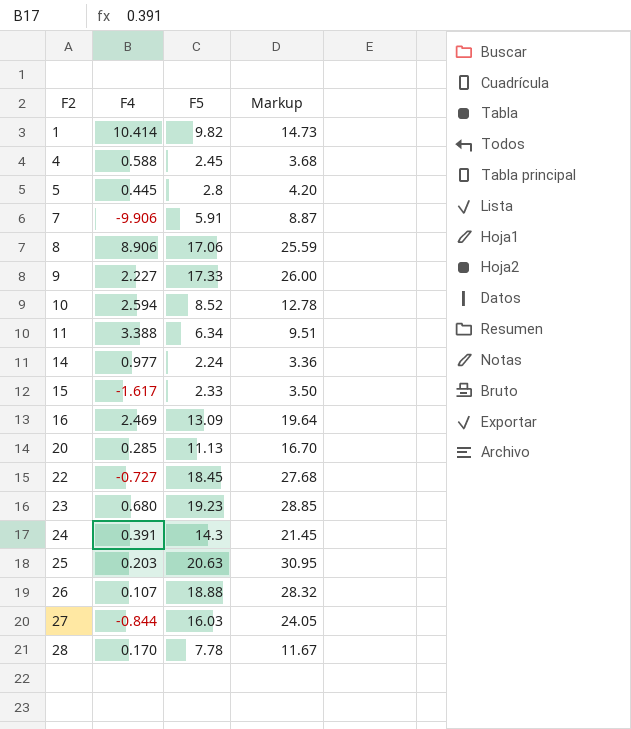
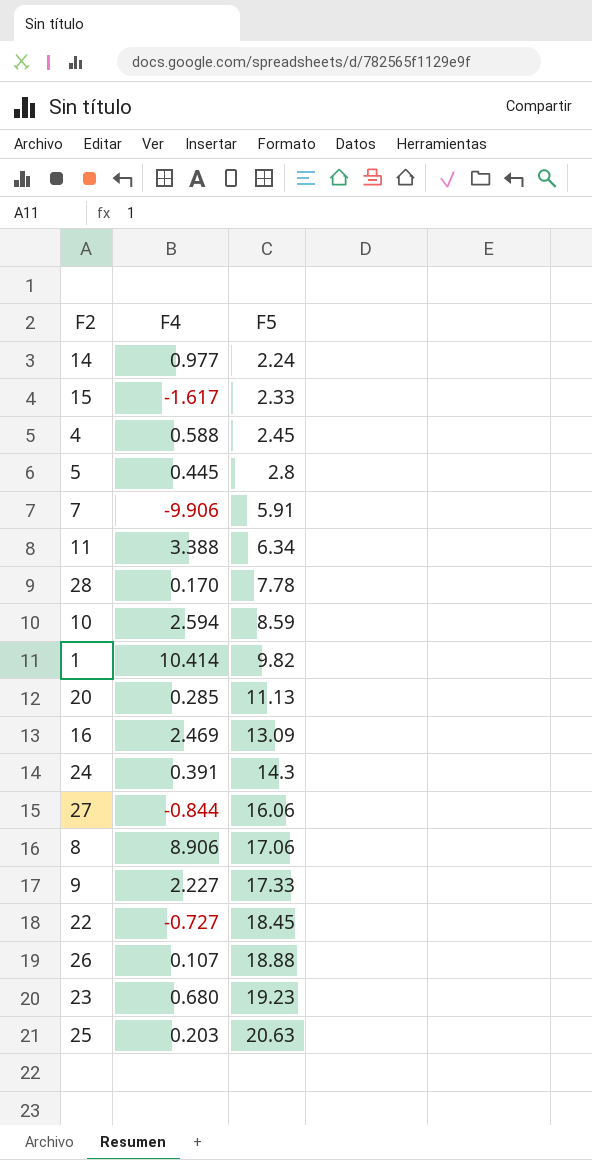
row order: F2 ascending -> F5 ascending
column Markup | formula: [F5] * 1.5 -> none
10 | F5: 8.52 -> 8.59
27 | F5: 16.03 -> 16.06

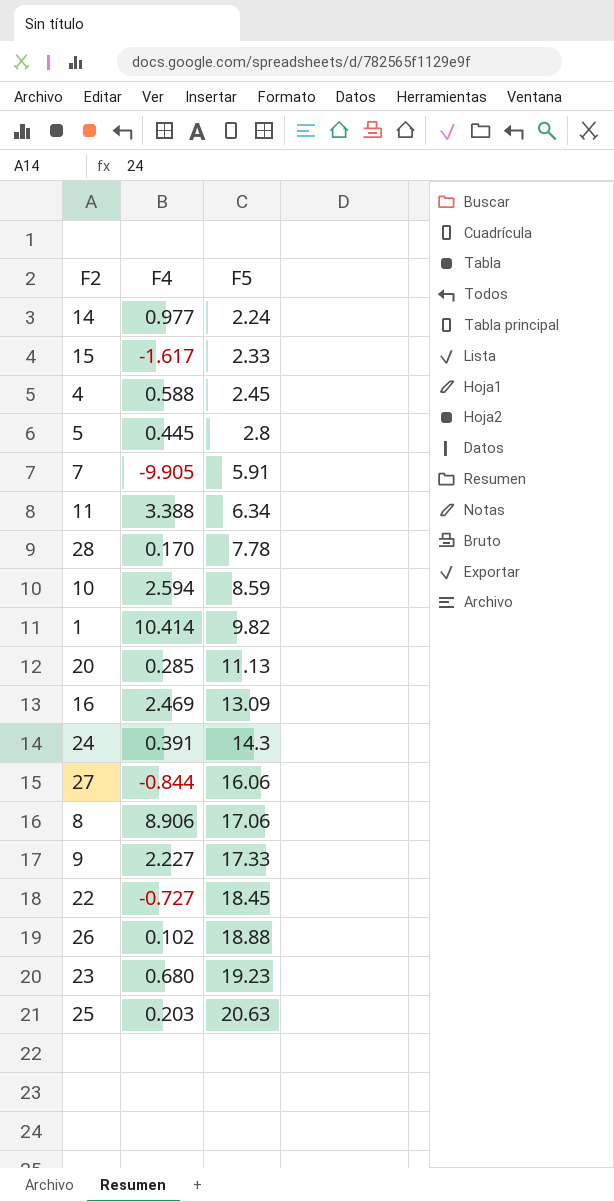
7 | F4: -9.906 -> -9.905
26 | F4: 0.107 -> 0.102

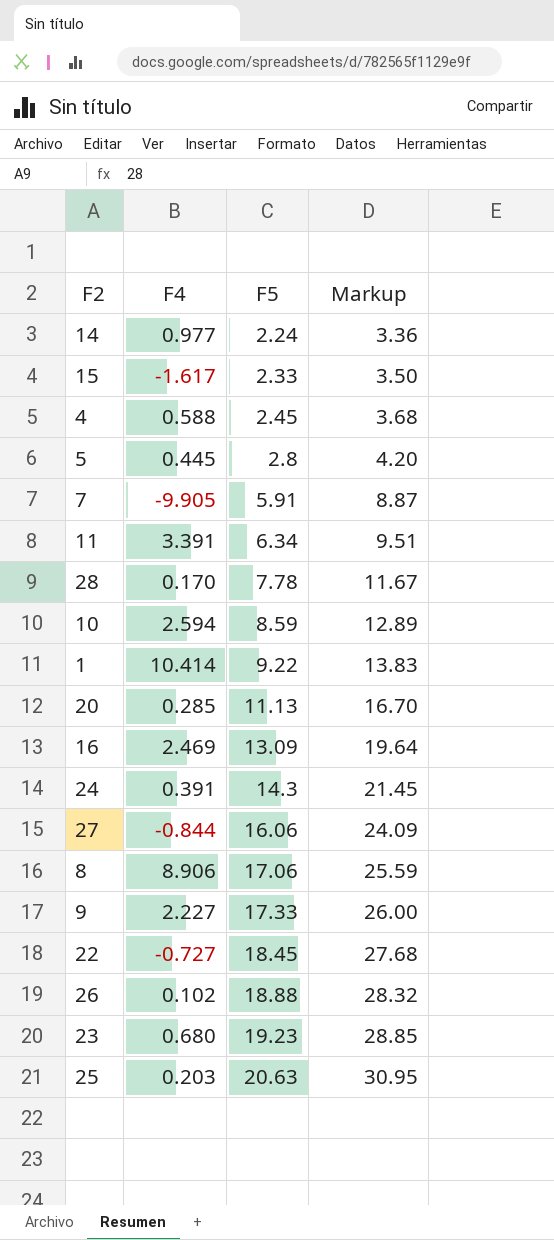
column Markup | formula: none -> [F5] * 1.5
11 | F4: 3.388 -> 3.391
1 | F5: 9.82 -> 9.22

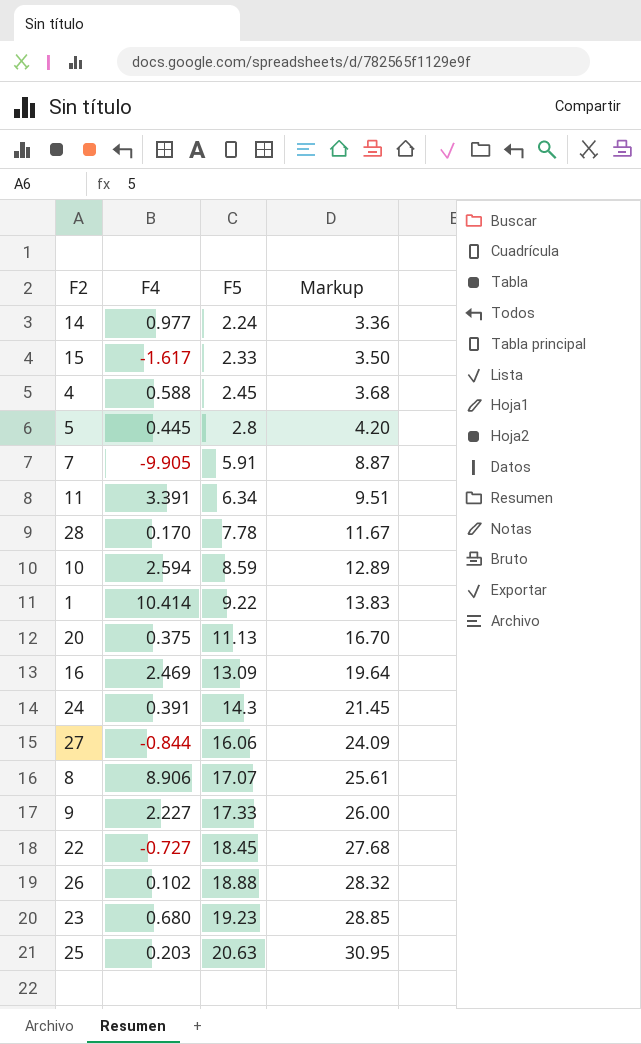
20 | F4: 0.285 -> 0.375
8 | F5: 17.06 -> 17.07
8 | Markup: 25.59 -> 25.61

